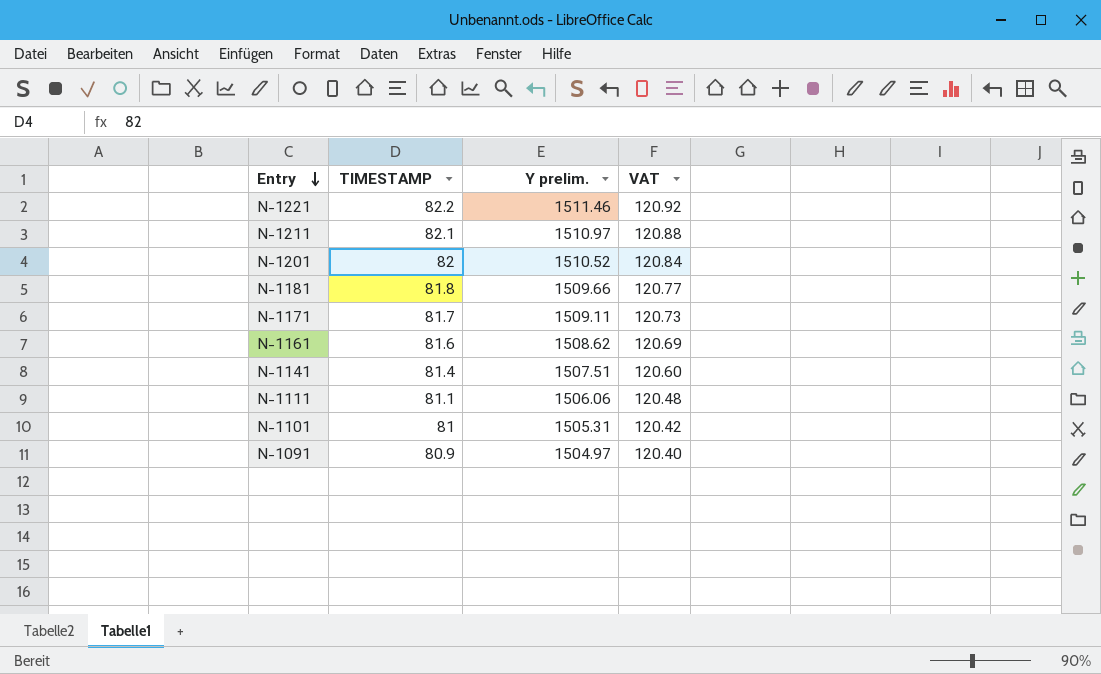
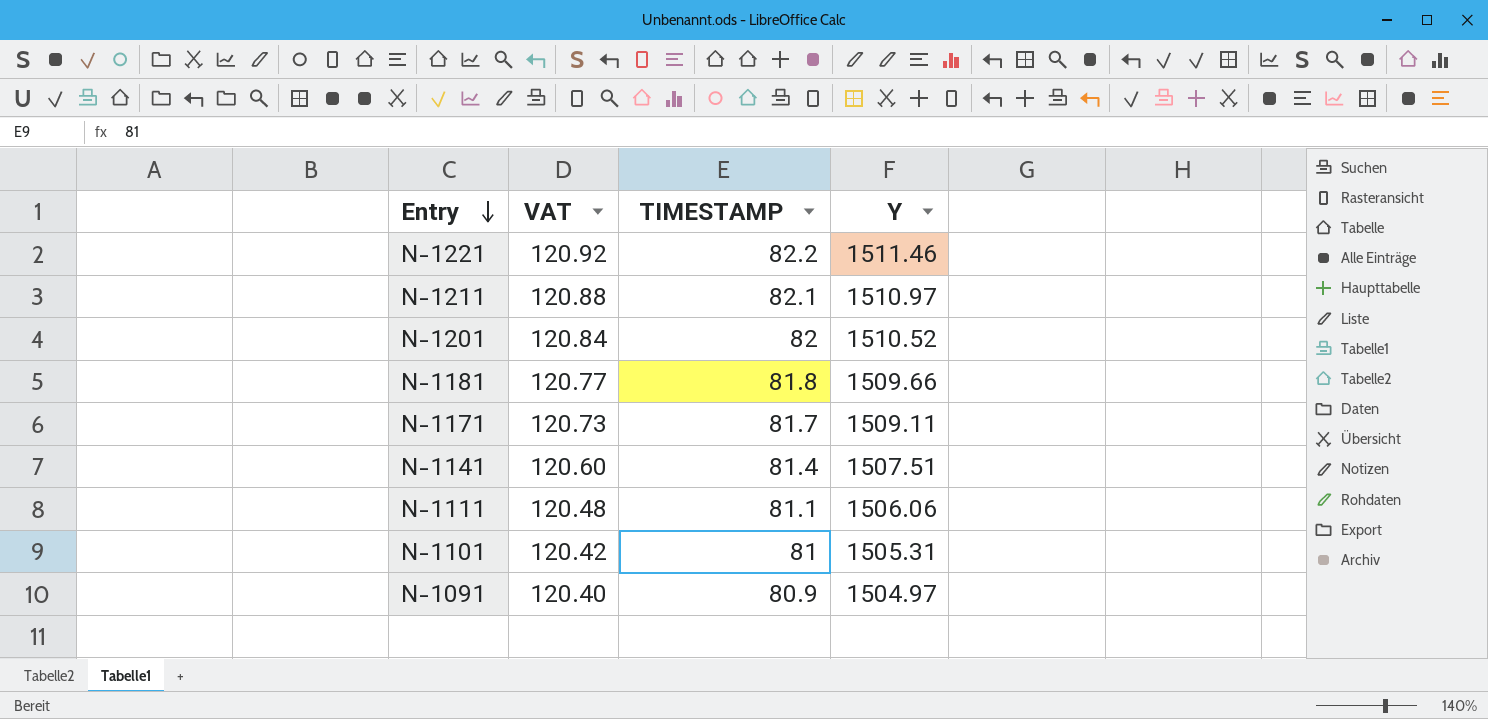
column VAT | position: 4 -> 2
column name: Y prelim. -> Y
row N-1161: 81.6 | 1508.62 | 120.69 -> none

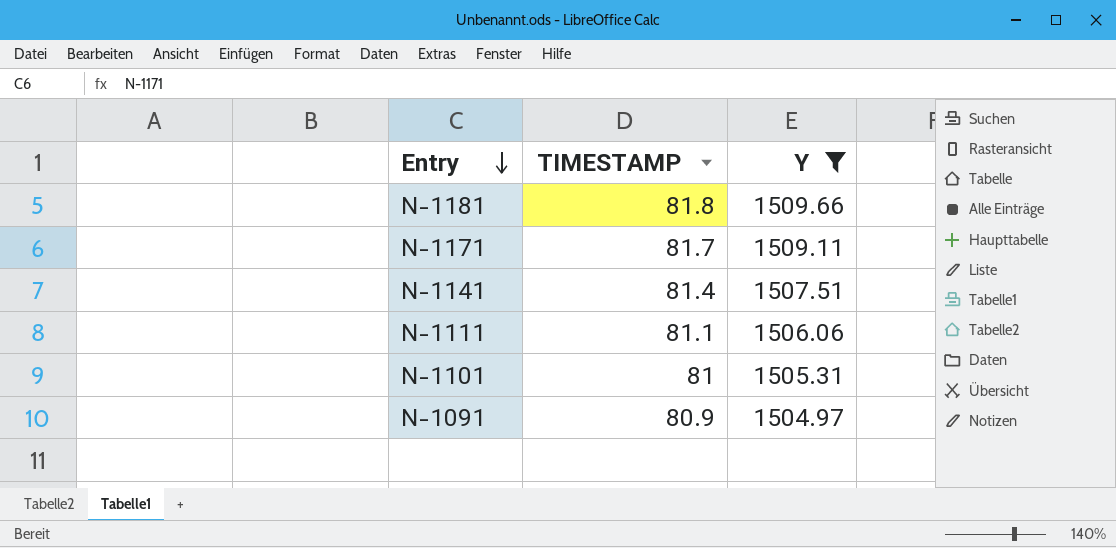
filter: none -> Y <= 1509.66
column VAT | formula: [Y] * 0.08 -> none

